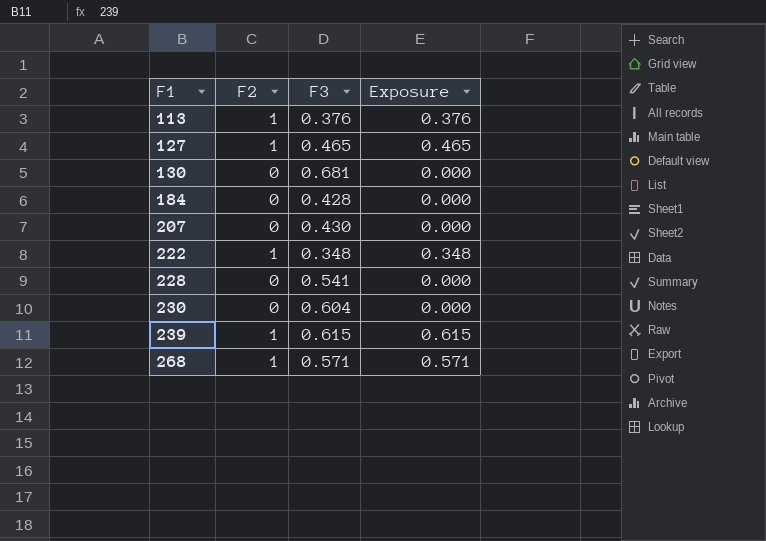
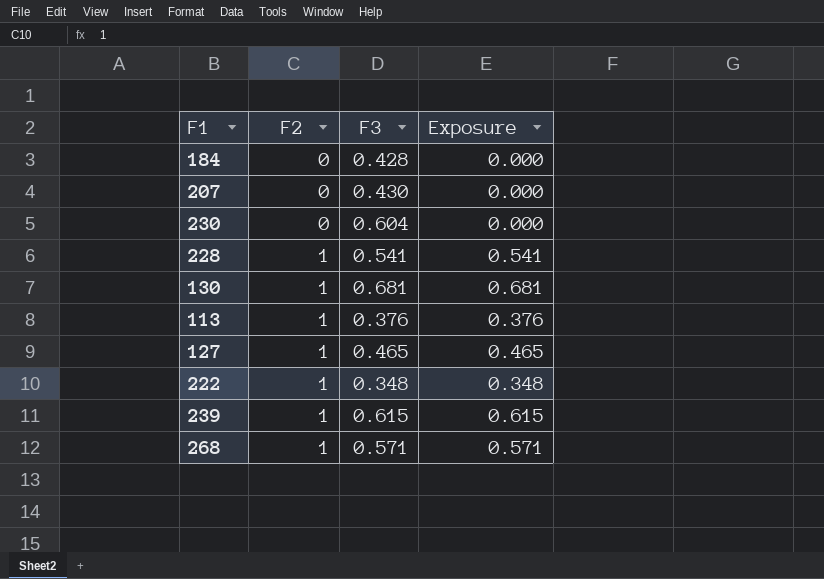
row order: F1 ascending -> F2 ascending
228 | F2: 0 -> 1
228 | Exposure: 0.000 -> 0.541
130 | F2: 0 -> 1
130 | Exposure: 0.000 -> 0.681

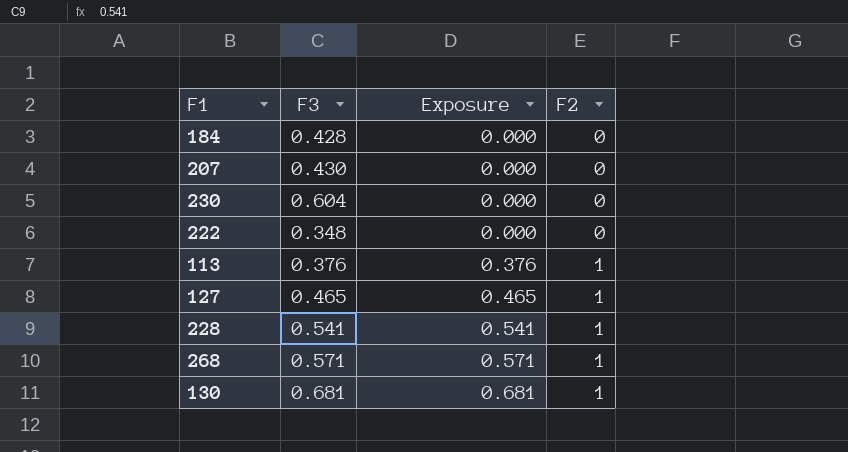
row order: F2 ascending -> Exposure ascending
column F2 | position: 2 -> 4
row 239: 1 | 0.615 | 0.615 -> none
222 | Exposure: 0.348 -> 0.000
222 | F2: 1 -> 0

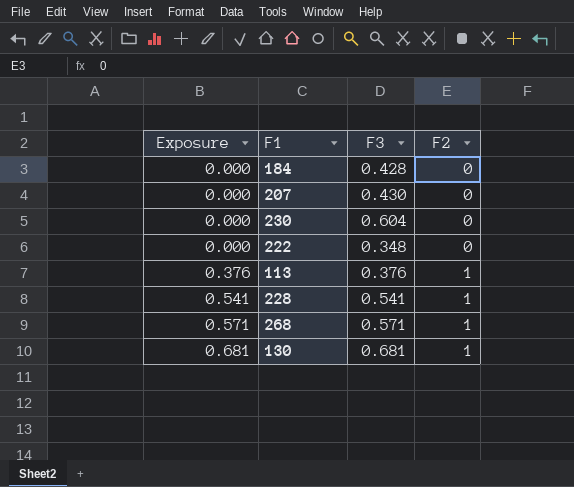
column Exposure | position: 3 -> 1
row 127: 0.465 | 0.465 | 1 -> none

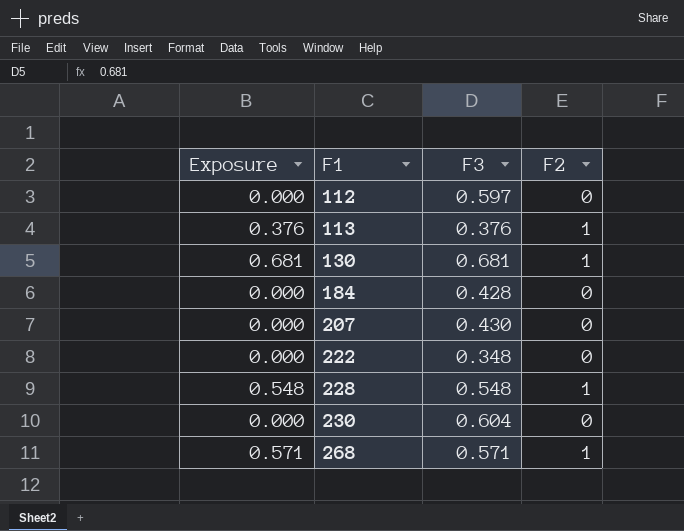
row order: Exposure ascending -> F1 ascending
row 112: none -> 0.000 | 0.597 | 0
228 | Exposure: 0.541 -> 0.548
228 | F3: 0.541 -> 0.548

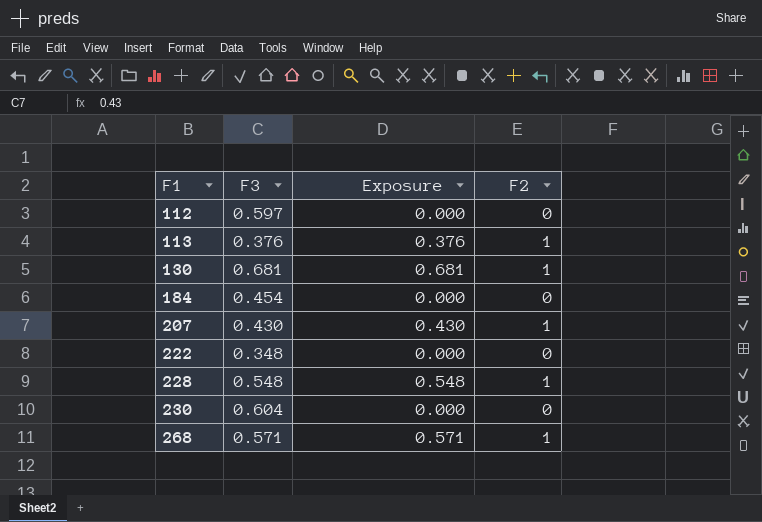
column Exposure | position: 1 -> 3
184 | F3: 0.428 -> 0.454
207 | Exposure: 0.000 -> 0.430
207 | F2: 0 -> 1

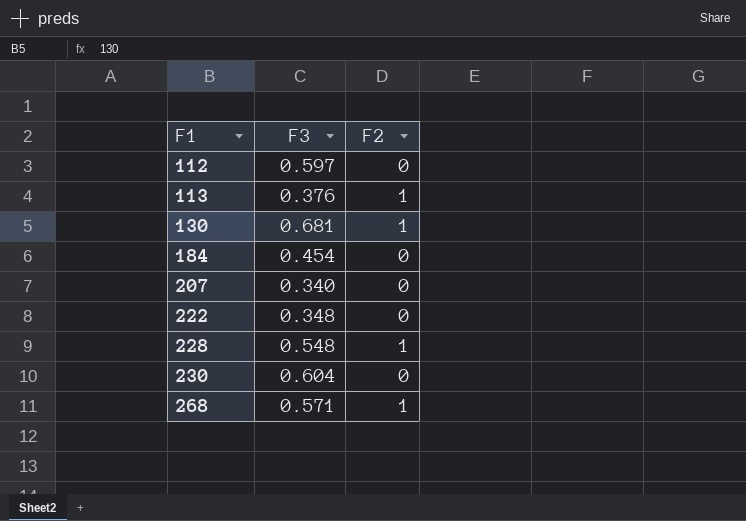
column Exposure | formula: [F3] * [F2] -> none
207 | F3: 0.430 -> 0.340
207 | F2: 1 -> 0

